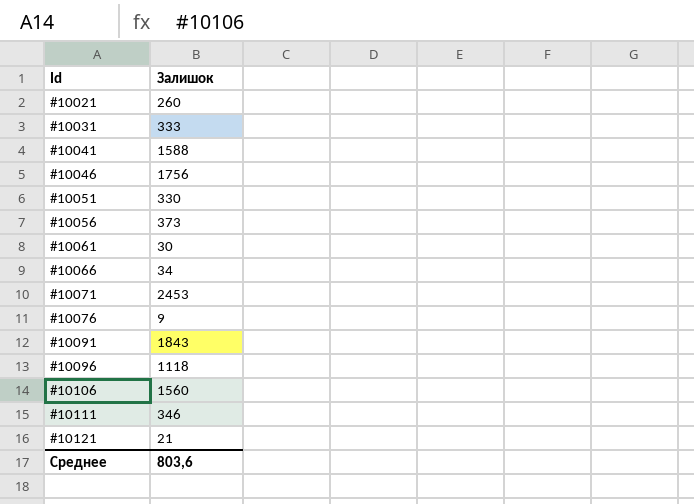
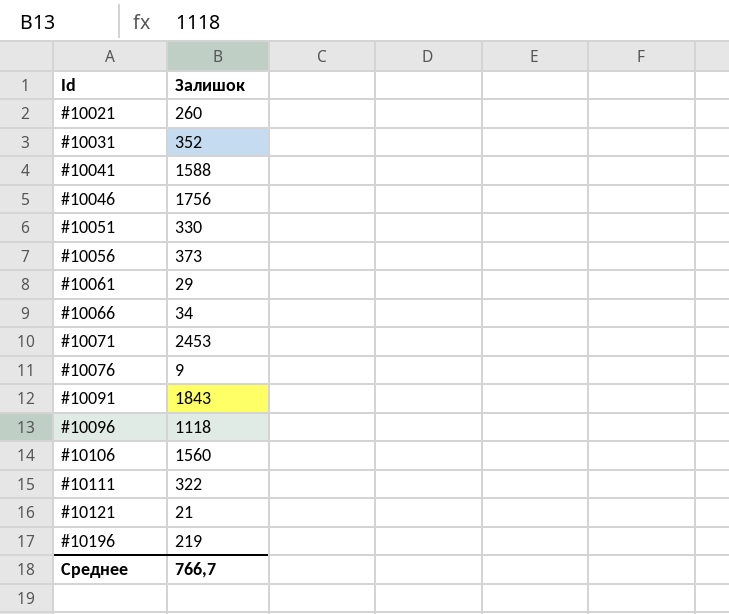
#10031 | Залишок: 333 -> 352
#10061 | Залишок: 30 -> 29
#10111 | Залишок: 346 -> 322
row #10196: none -> 219
Среднее | Залишок: 803,6 -> 766,7

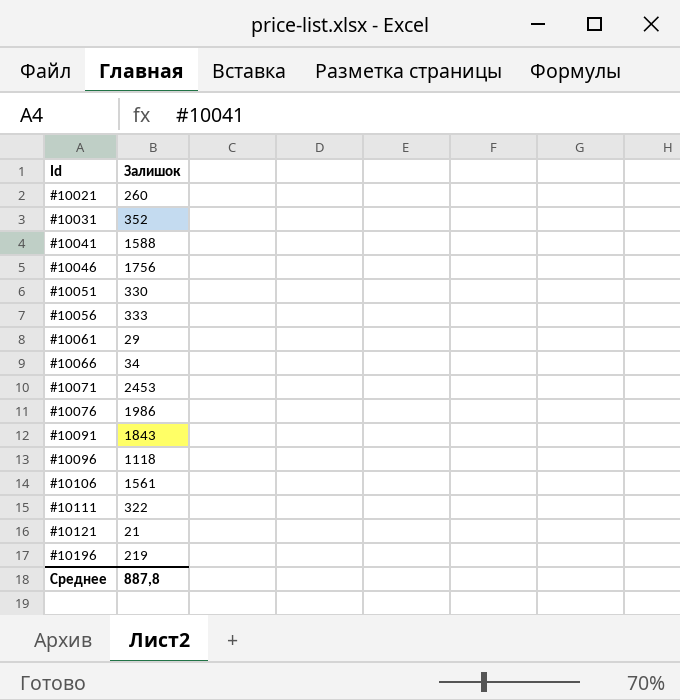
#10056 | Залишок: 373 -> 333
#10076 | Залишок: 9 -> 1986
#10106 | Залишок: 1560 -> 1561
Среднее | Залишок: 766,7 -> 887,8

